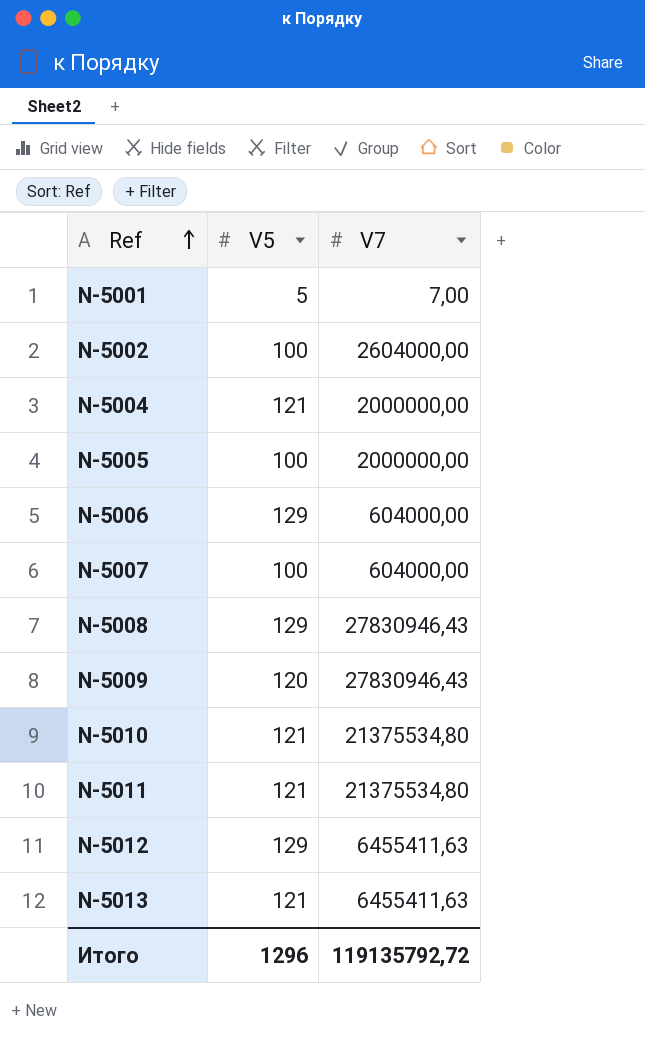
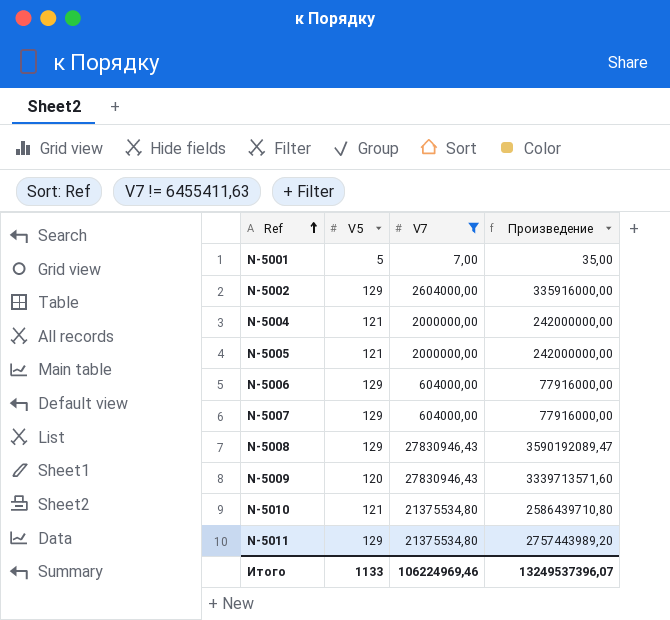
filter: none -> V7 != 6455411,63
column Произведение | formula: none -> [V5] * [V7]
N-5002 | V5: 100 -> 129
N-5005 | V5: 100 -> 121
N-5007 | V5: 100 -> 129
N-5011 | V5: 121 -> 129
Итого | V5: 1296 -> 1133
Итого | V7: 119135792,72 -> 106224969,46

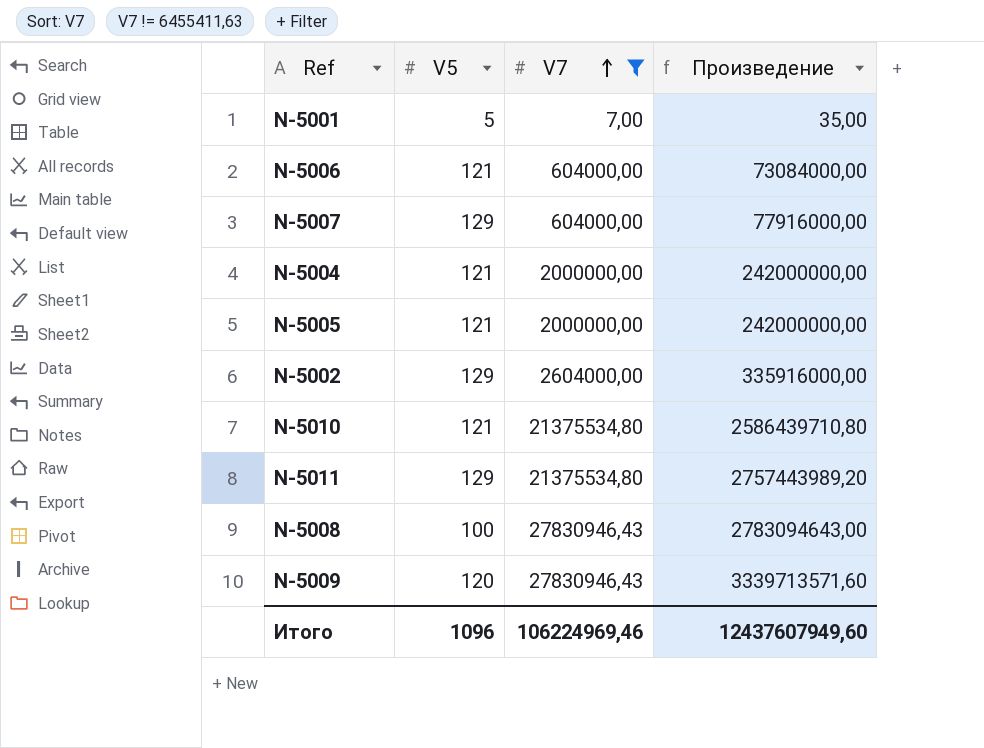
row order: Ref ascending -> V7 ascending
N-5006 | V5: 129 -> 121
N-5006 | Произведение: 77916000,00 -> 73084000,00
N-5008 | V5: 129 -> 100
N-5008 | Произведение: 3590192089,47 -> 2783094643,00
Итого | V5: 1133 -> 1096
Итого | Произведение: 13249537396,07 -> 12437607949,60

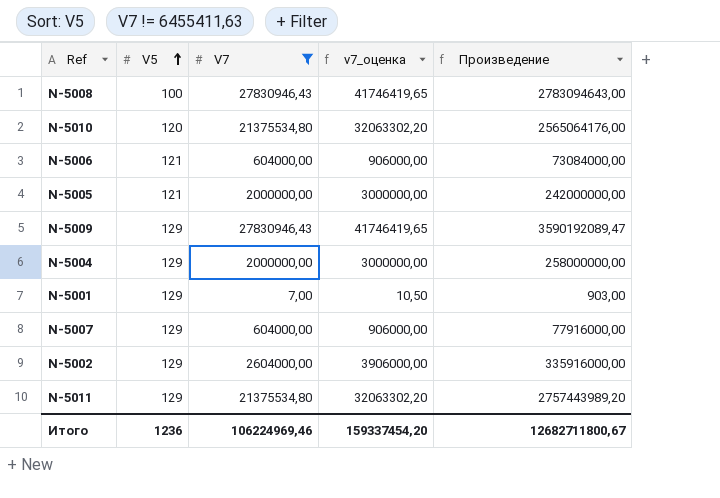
row order: V7 ascending -> V5 ascending
column v7_оценка | formula: none -> [V7] * 1,5
N-5010 | V5: 121 -> 120
N-5010 | Произведение: 2586439710,80 -> 2565064176,00
N-5009 | V5: 120 -> 129
N-5009 | Произведение: 3339713571,60 -> 3590192089,47
N-5004 | V5: 121 -> 129
N-5004 | Произведение: 242000000,00 -> 258000000,00
N-5001 | V5: 5 -> 129
N-5001 | Произведение: 35,00 -> 903,00
Итого | V5: 1096 -> 1236
Итого | Произведение: 12437607949,60 -> 12682711800,67

